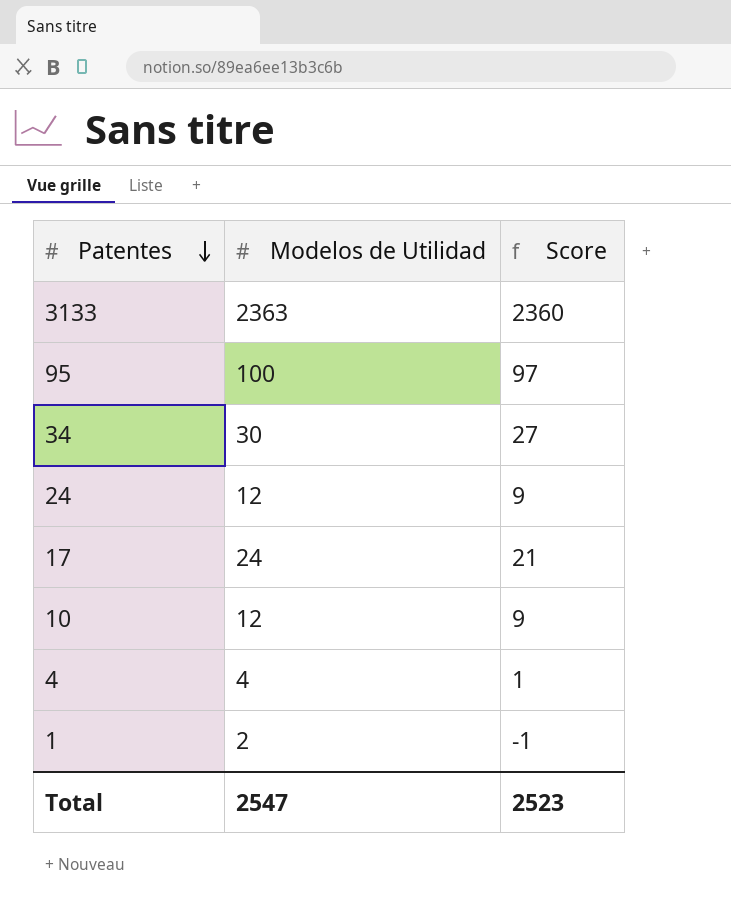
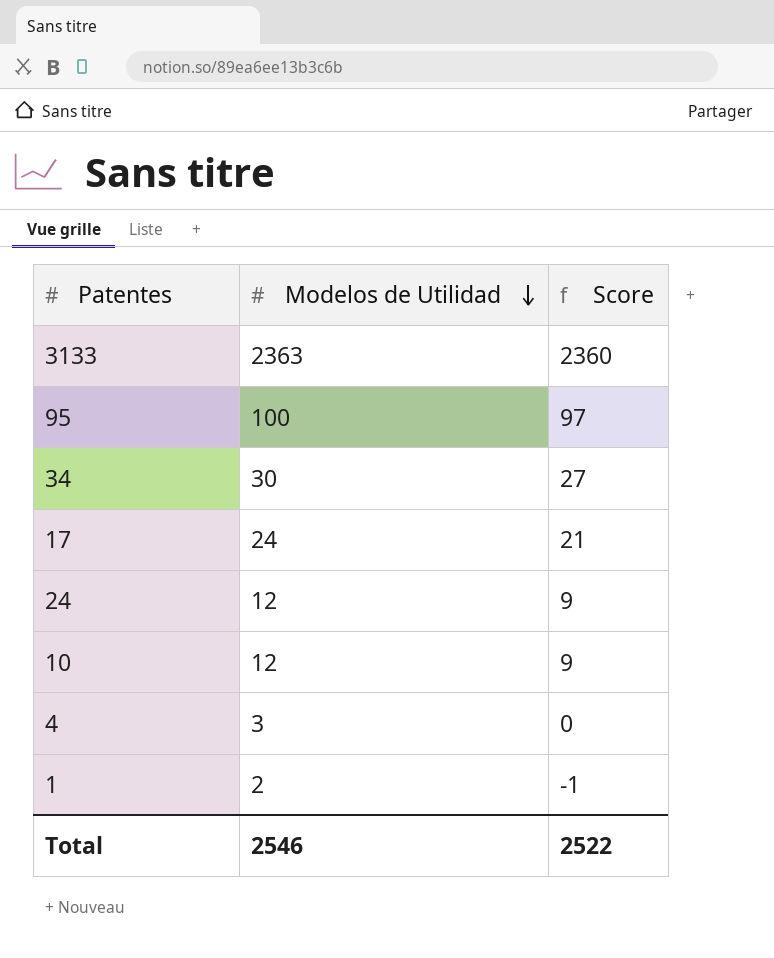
row order: Patentes descending -> Modelos de Utilidad descending
4 | Modelos de Utilidad: 4 -> 3
4 | Score: 1 -> 0
Total | Modelos de Utilidad: 2547 -> 2546
Total | Score: 2523 -> 2522

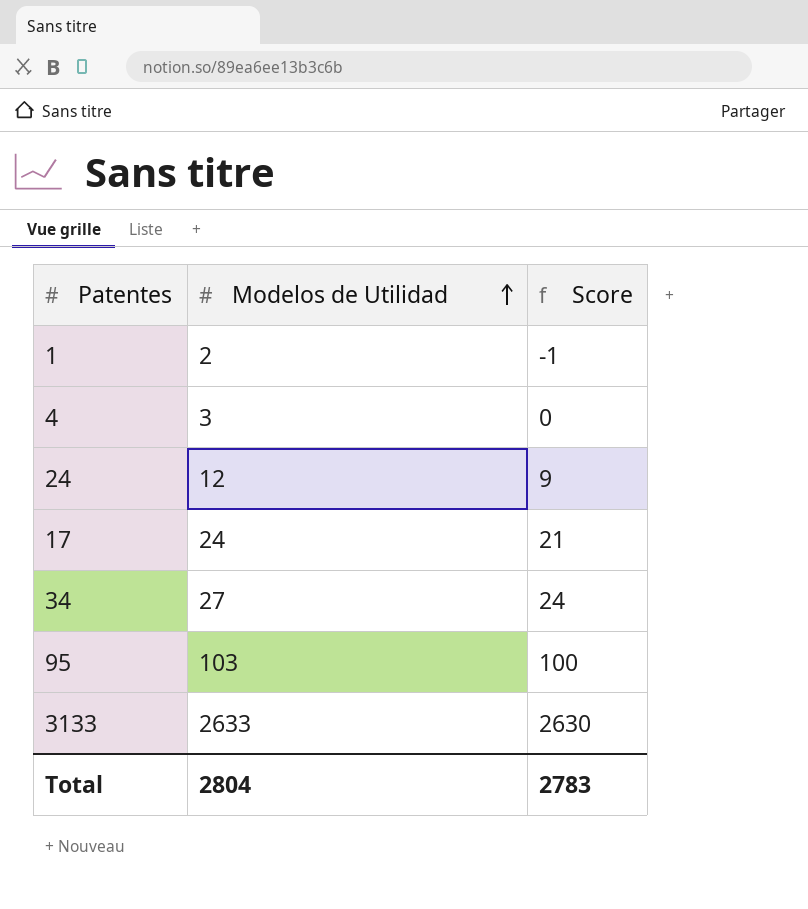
row order: Modelos de Utilidad descending -> Modelos de Utilidad ascending
row 10: 12 | 9 -> none
34 | Modelos de Utilidad: 30 -> 27
34 | Score: 27 -> 24
95 | Modelos de Utilidad: 100 -> 103
95 | Score: 97 -> 100
3133 | Modelos de Utilidad: 2363 -> 2633
3133 | Score: 2360 -> 2630
Total | Modelos de Utilidad: 2546 -> 2804
Total | Score: 2522 -> 2783

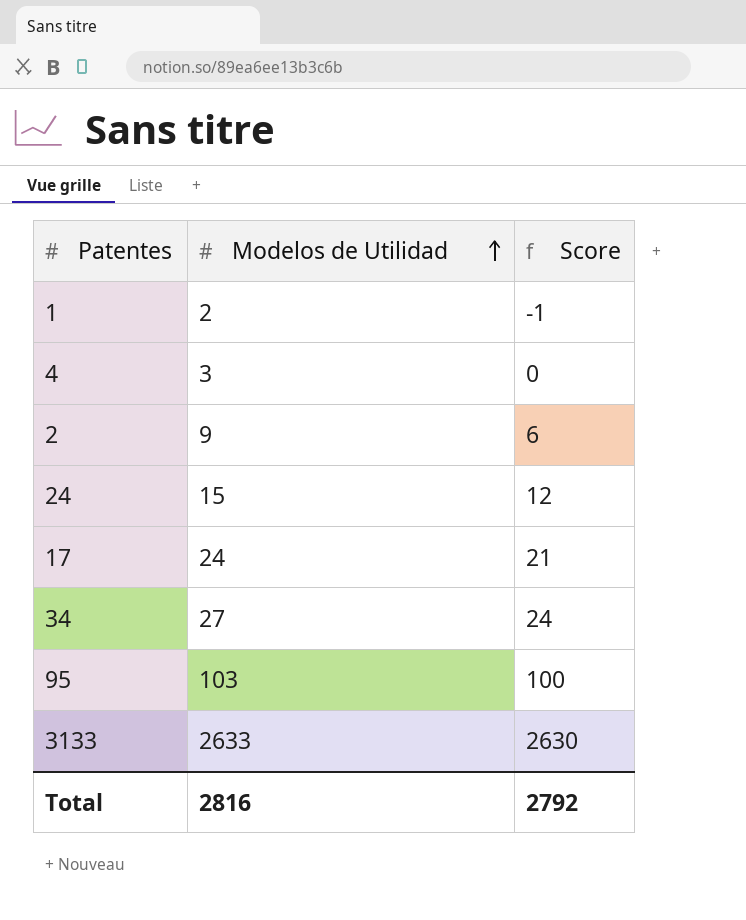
row 2: none -> 9 | 6
24 | Modelos de Utilidad: 12 -> 15
24 | Score: 9 -> 12
Total | Modelos de Utilidad: 2804 -> 2816
Total | Score: 2783 -> 2792

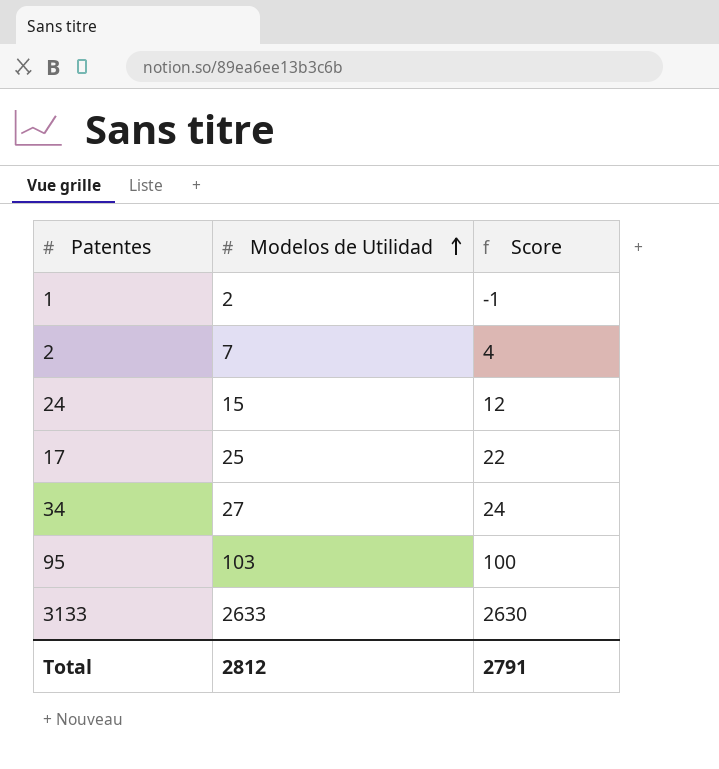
row 4: 3 | 0 -> none
2 | Modelos de Utilidad: 9 -> 7
2 | Score: 6 -> 4
17 | Modelos de Utilidad: 24 -> 25
17 | Score: 21 -> 22
Total | Modelos de Utilidad: 2816 -> 2812
Total | Score: 2792 -> 2791

